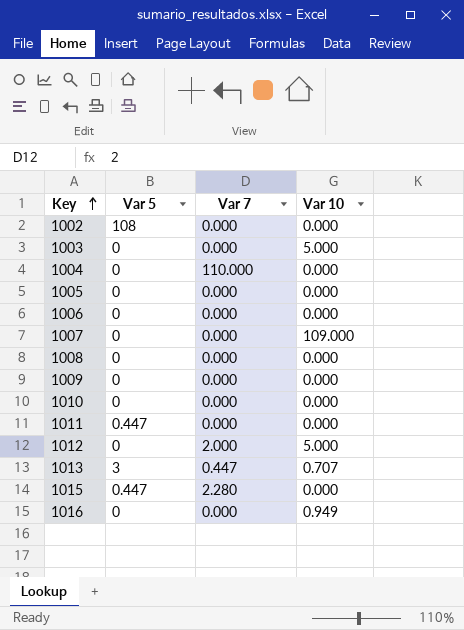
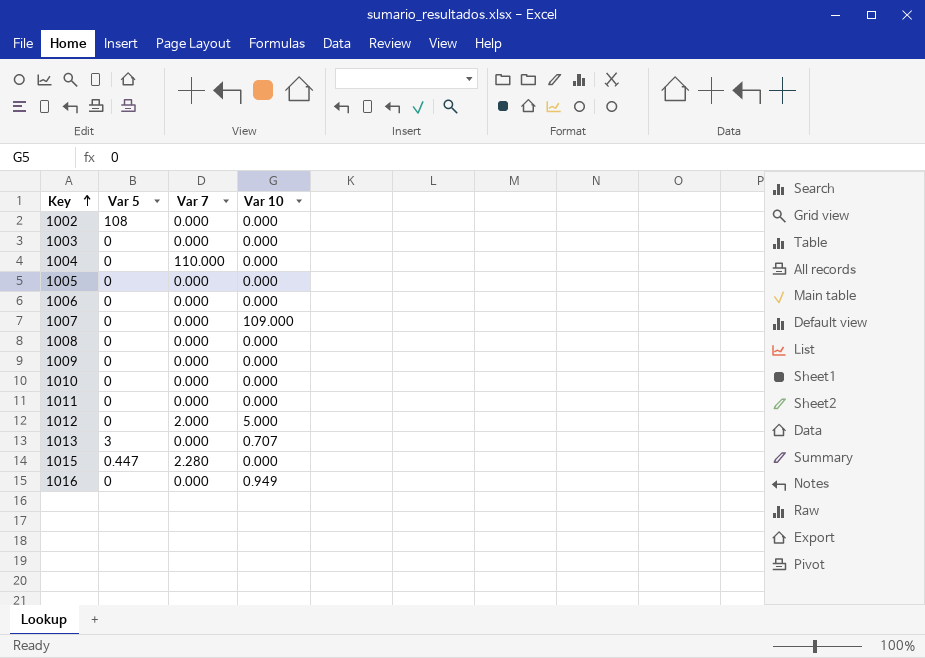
1003 | Var 10: 5.000 -> 0.000
1011 | Var 5: 0.447 -> 0
1013 | Var 7: 0.447 -> 0.000

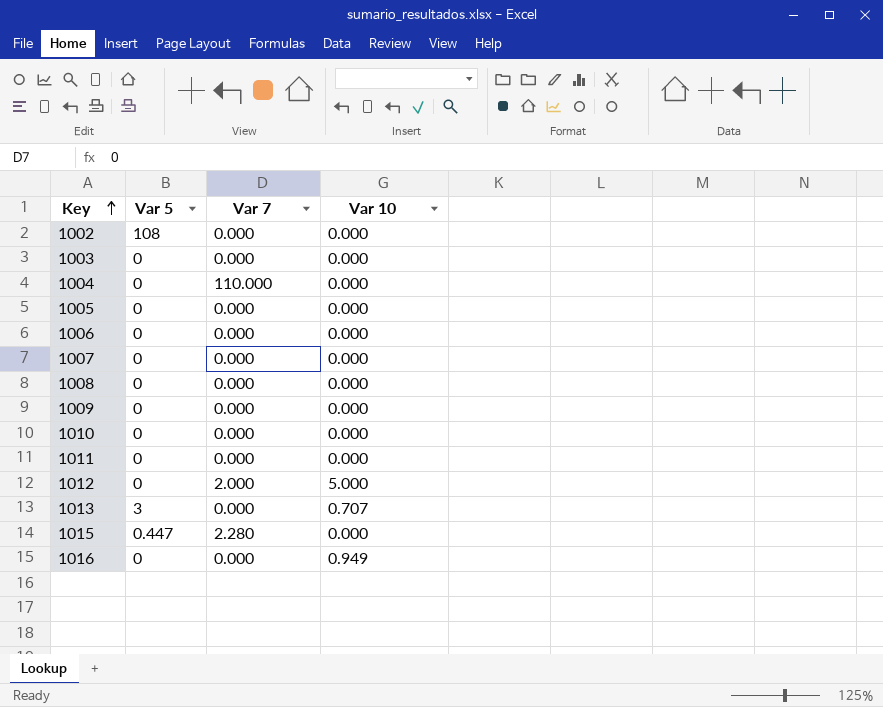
1007 | Var 10: 109.000 -> 0.000

